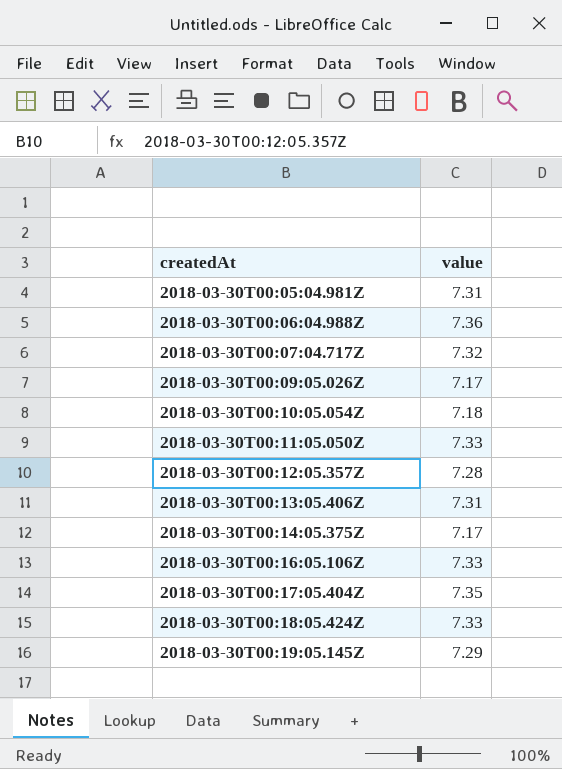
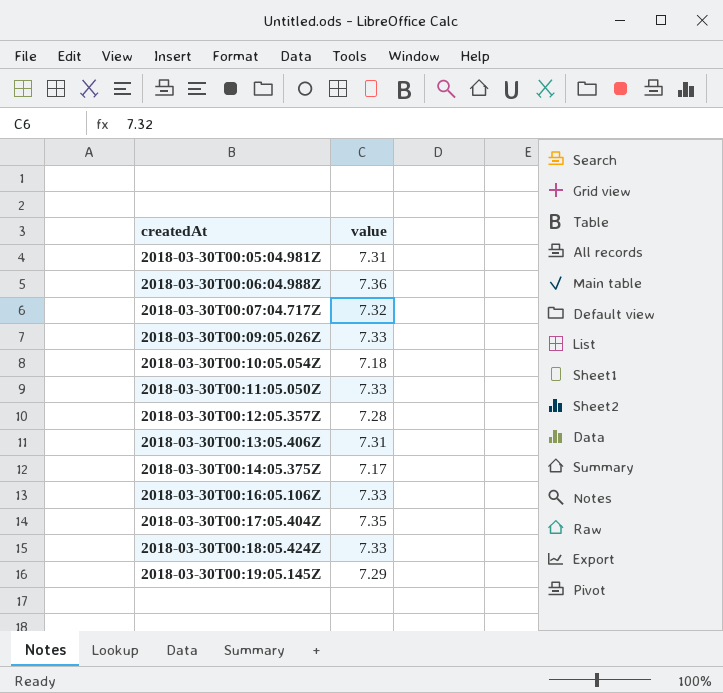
2018-03-30T00:09:05.026Z | value: 7.17 -> 7.33

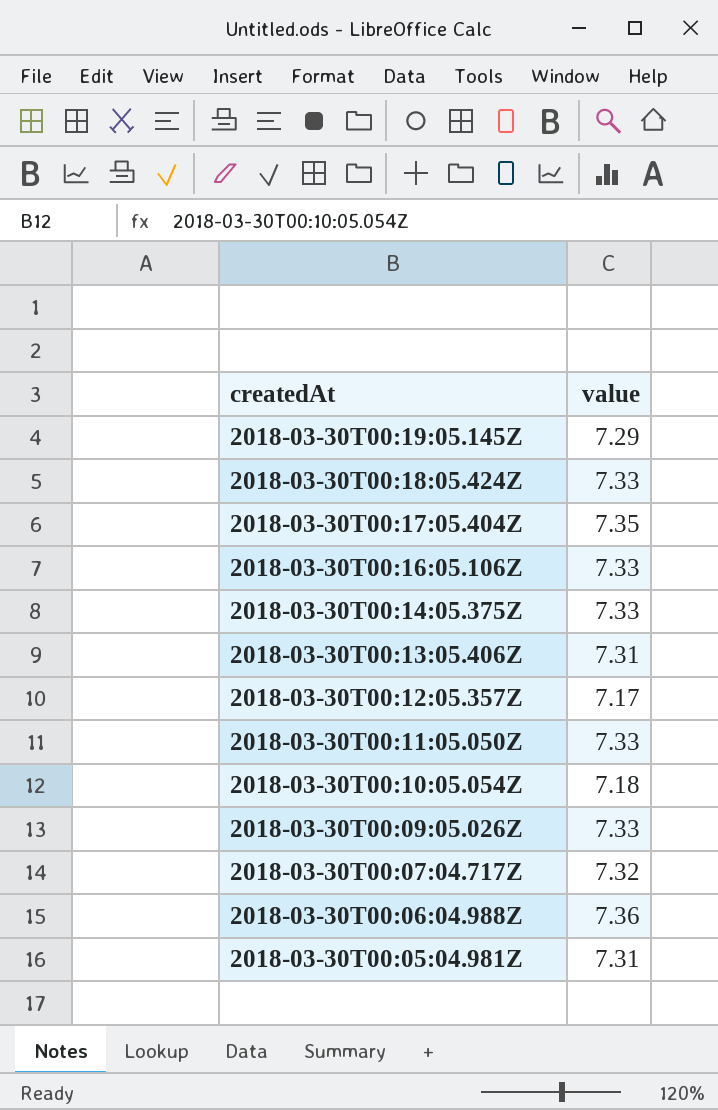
row order: createdAt ascending -> createdAt descending
2018-03-30T00:14:05.375Z | value: 7.17 -> 7.33
2018-03-30T00:12:05.357Z | value: 7.28 -> 7.17

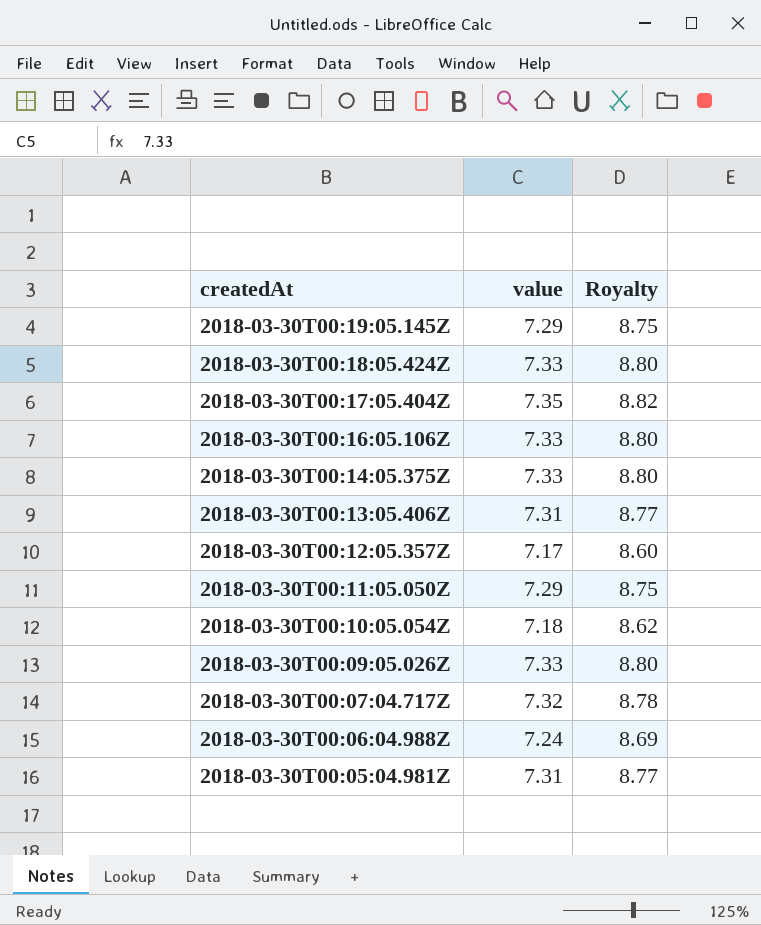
column Royalty | formula: none -> [value] * 1.2
2018-03-30T00:11:05.050Z | value: 7.33 -> 7.29
2018-03-30T00:06:04.988Z | value: 7.36 -> 7.24

